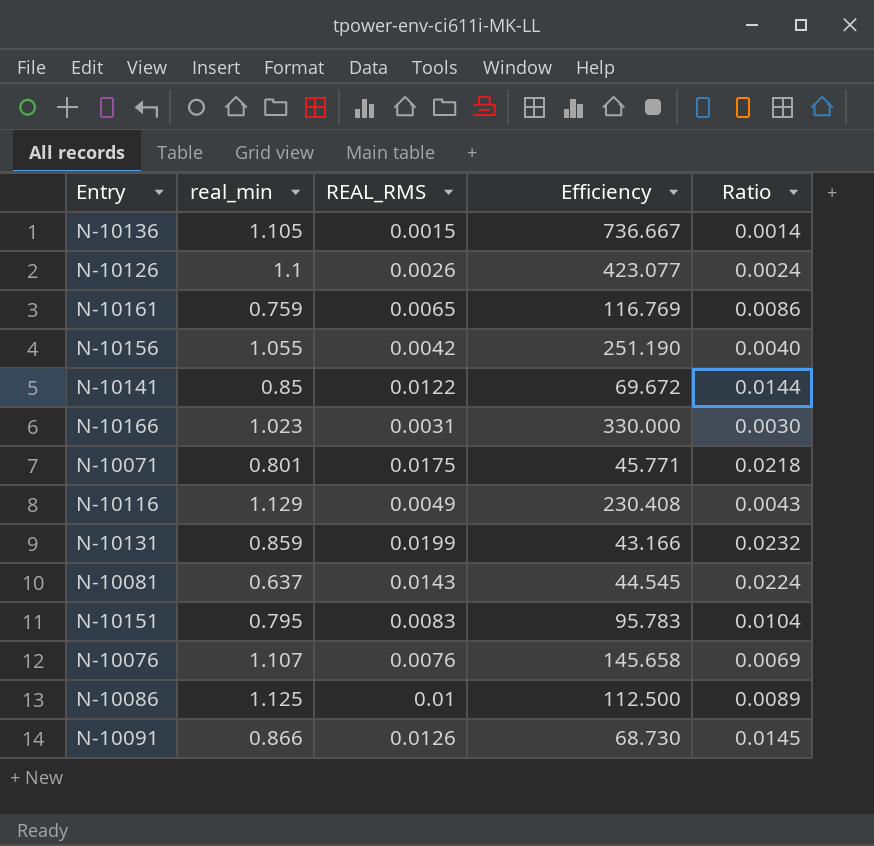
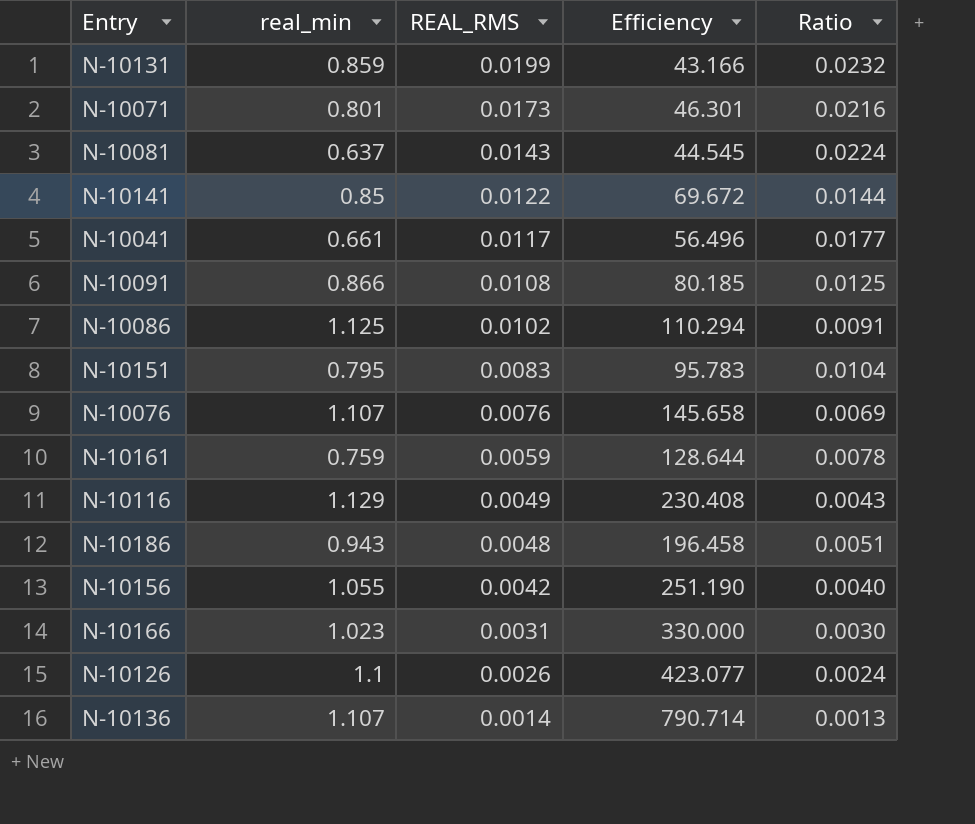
row order: none -> REAL_RMS descending
N-10071 | REAL_RMS: 0.0175 -> 0.0173
N-10071 | Efficiency: 45.771 -> 46.301
N-10071 | Ratio: 0.0218 -> 0.0216
row N-10041: none -> 0.661 | 0.0117 | 56.496 | 0.0177
N-10091 | REAL_RMS: 0.0126 -> 0.0108
N-10091 | Efficiency: 68.730 -> 80.185
N-10091 | Ratio: 0.0145 -> 0.0125
N-10086 | REAL_RMS: 0.01 -> 0.0102
N-10086 | Efficiency: 112.500 -> 110.294
N-10086 | Ratio: 0.0089 -> 0.0091
N-10161 | REAL_RMS: 0.0065 -> 0.0059
N-10161 | Efficiency: 116.769 -> 128.644
N-10161 | Ratio: 0.0086 -> 0.0078
row N-10186: none -> 0.943 | 0.0048 | 196.458 | 0.0051
N-10136 | real_min: 1.105 -> 1.107
N-10136 | REAL_RMS: 0.0015 -> 0.0014
N-10136 | Efficiency: 736.667 -> 790.714
N-10136 | Ratio: 0.0014 -> 0.0013

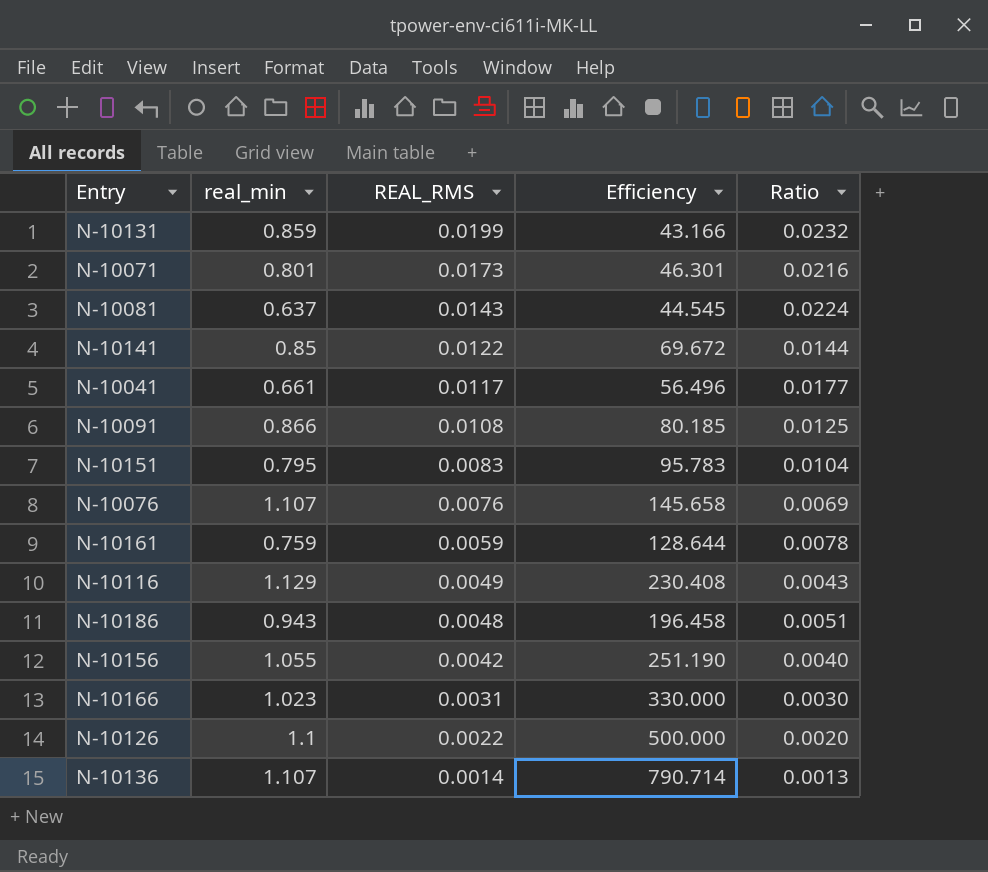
row N-10086: 1.125 | 0.0102 | 110.294 | 0.0091 -> none
N-10126 | REAL_RMS: 0.0026 -> 0.0022
N-10126 | Efficiency: 423.077 -> 500.000
N-10126 | Ratio: 0.0024 -> 0.0020

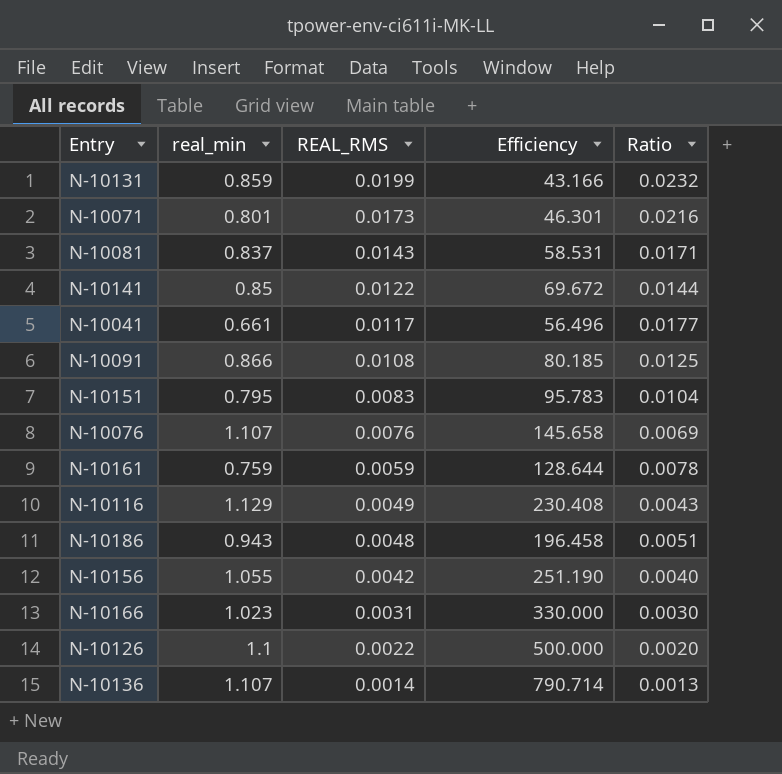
N-10081 | real_min: 0.637 -> 0.837
N-10081 | Efficiency: 44.545 -> 58.531
N-10081 | Ratio: 0.0224 -> 0.0171

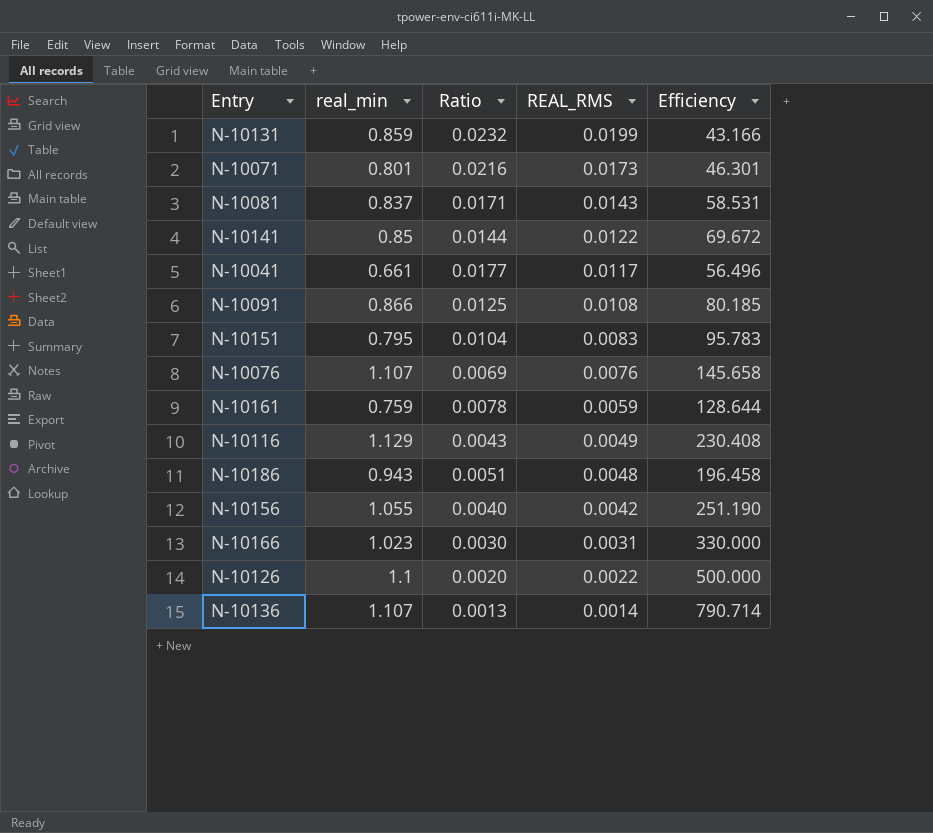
column Ratio | position: 5 -> 3

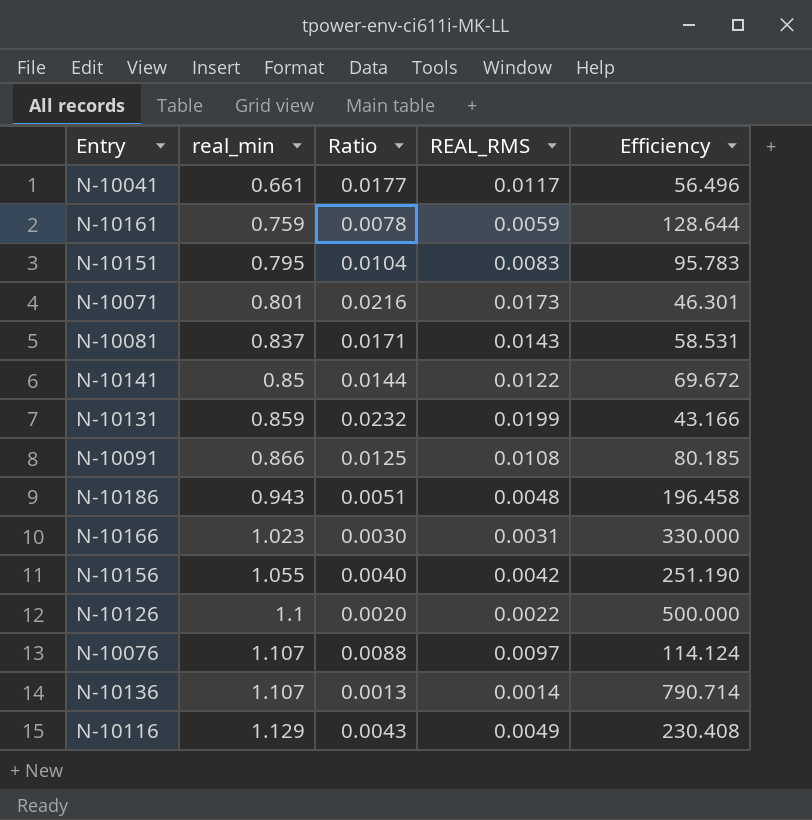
row order: REAL_RMS descending -> real_min ascending
N-10076 | Ratio: 0.0069 -> 0.0088
N-10076 | REAL_RMS: 0.0076 -> 0.0097
N-10076 | Efficiency: 145.658 -> 114.124

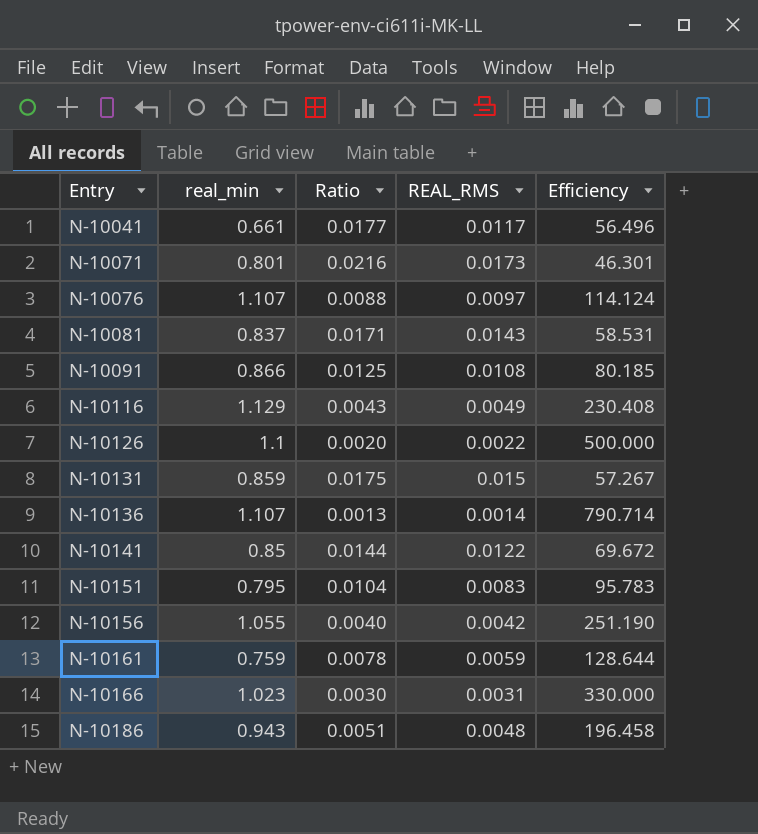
row order: real_min ascending -> Entry ascending
N-10131 | Ratio: 0.0232 -> 0.0175
N-10131 | REAL_RMS: 0.0199 -> 0.015
N-10131 | Efficiency: 43.166 -> 57.267

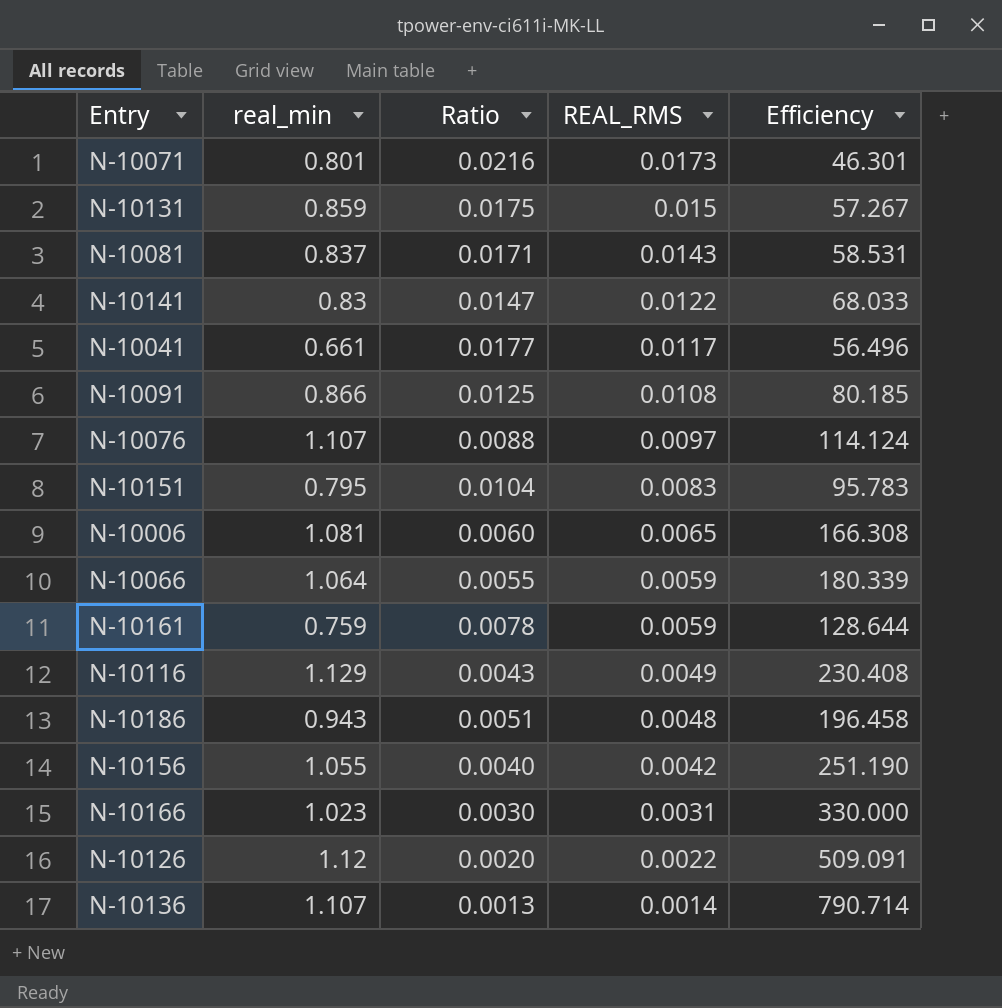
row order: Entry ascending -> REAL_RMS descending
N-10141 | real_min: 0.85 -> 0.83
N-10141 | Ratio: 0.0144 -> 0.0147
N-10141 | Efficiency: 69.672 -> 68.033
row N-10006: none -> 1.081 | 0.0060 | 0.0065 | 166.308
row N-10066: none -> 1.064 | 0.0055 | 0.0059 | 180.339
N-10126 | real_min: 1.1 -> 1.12
N-10126 | Efficiency: 500.000 -> 509.091

